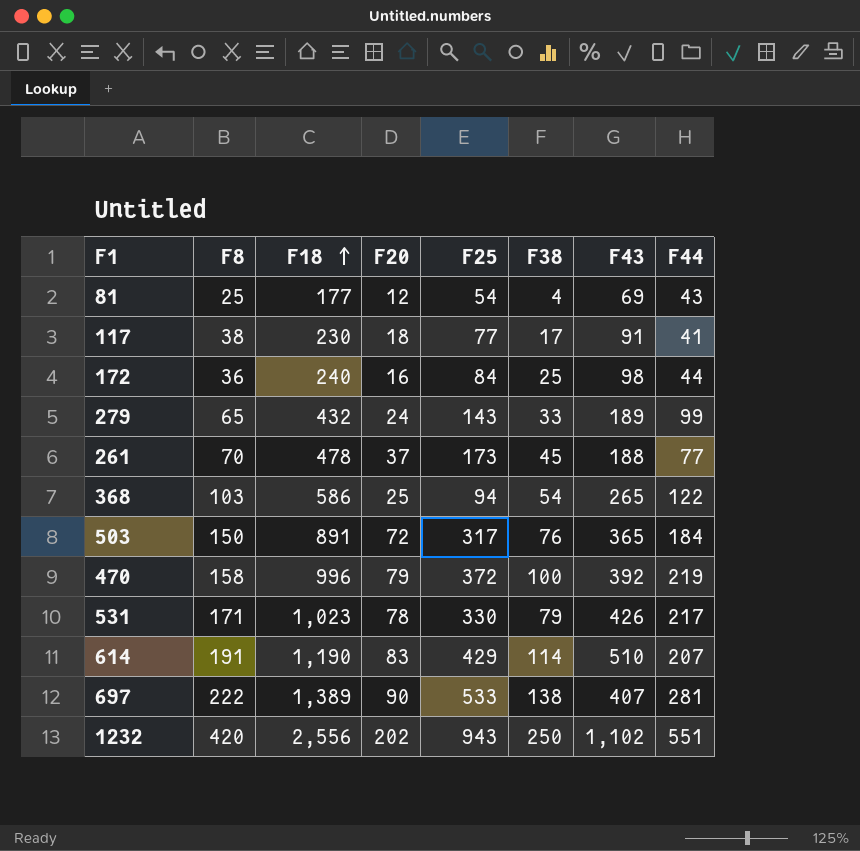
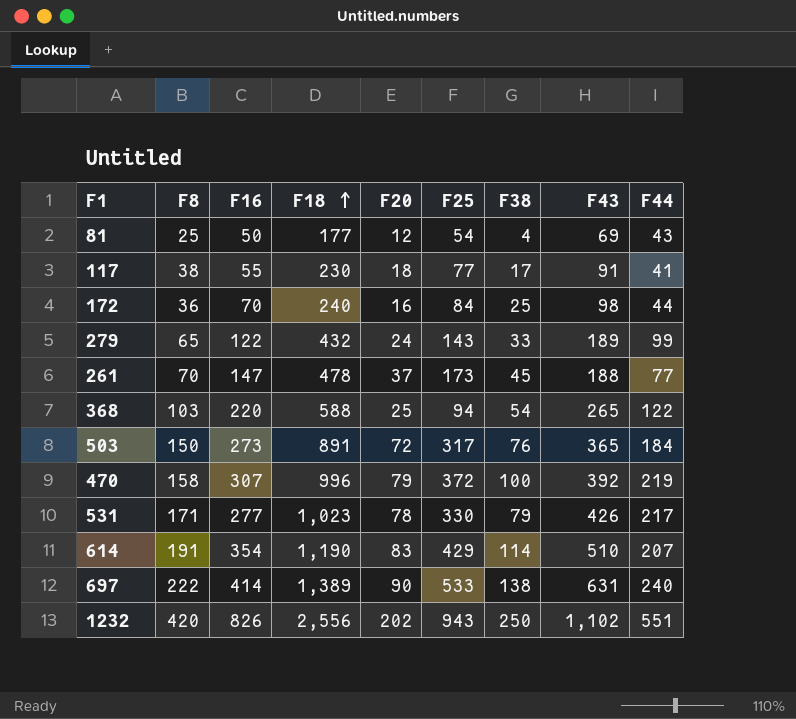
column F16 | position: none -> 3
368 | F18: 586 -> 588
697 | F43: 407 -> 631
697 | F44: 281 -> 240

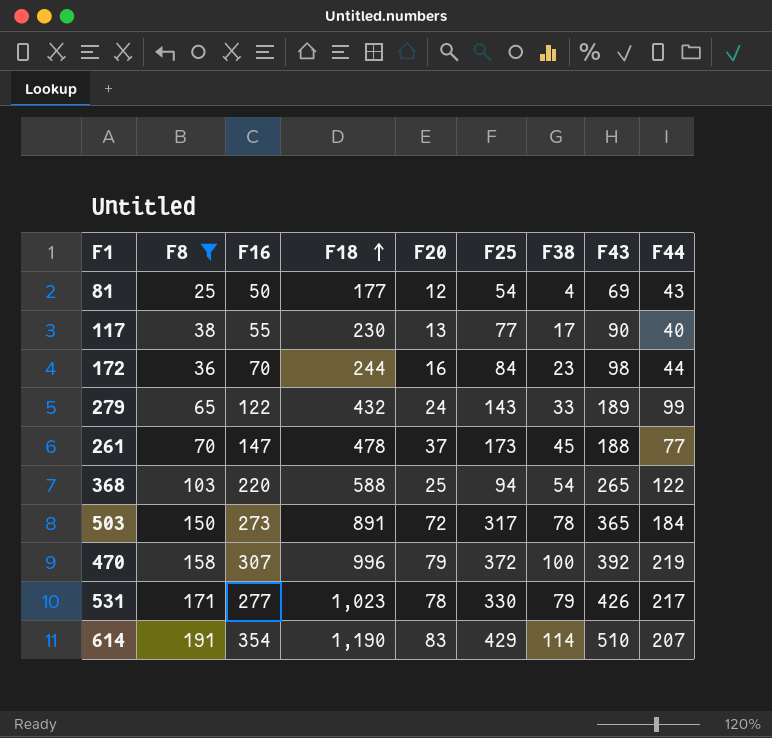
filter: none -> F8 <= 191
117 | F20: 18 -> 13
117 | F43: 91 -> 90
117 | F44: 41 -> 40
172 | F18: 240 -> 244
172 | F38: 25 -> 23
503 | F38: 76 -> 78

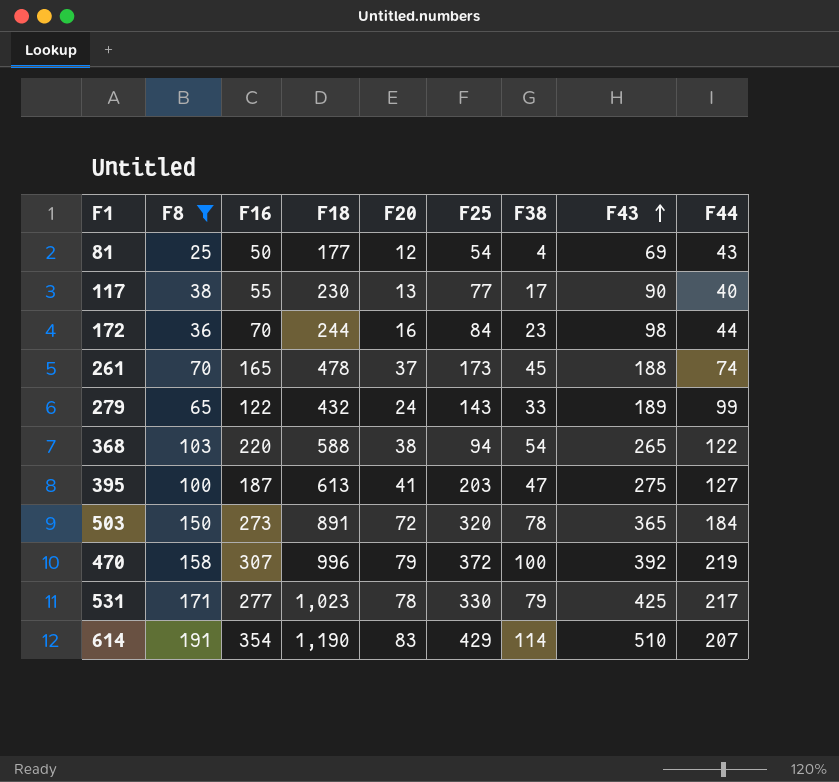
row order: F18 ascending -> F43 ascending
261 | F16: 147 -> 165
261 | F44: 77 -> 74
368 | F20: 25 -> 38
row 395: none -> 100 | 187 | 613 | 41 | 203 | 47 | 275 | 127
503 | F25: 317 -> 320
531 | F43: 426 -> 425

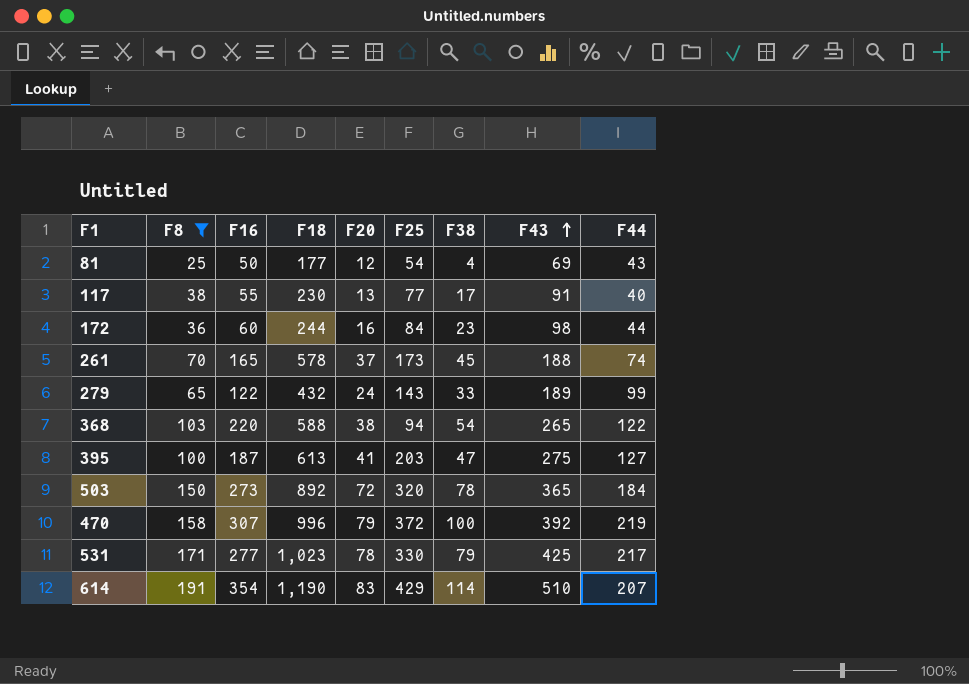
117 | F43: 90 -> 91
172 | F16: 70 -> 60
261 | F18: 478 -> 578
503 | F18: 891 -> 892

